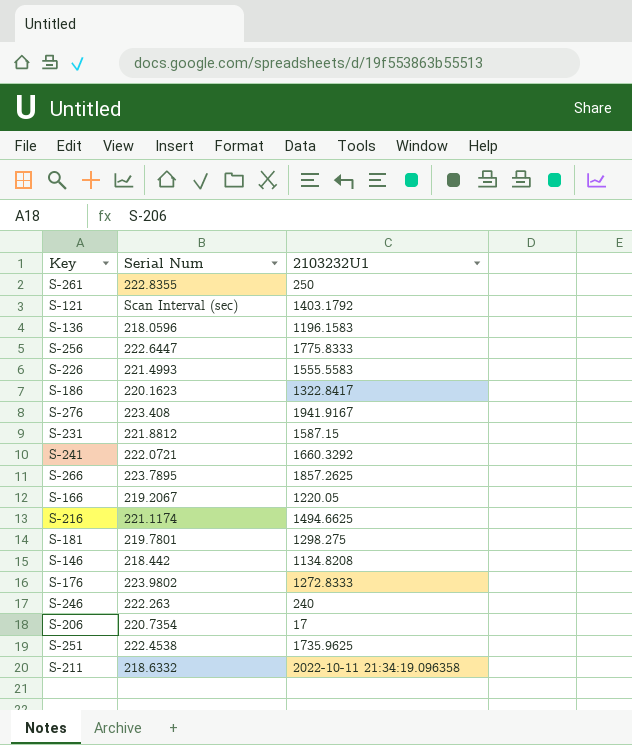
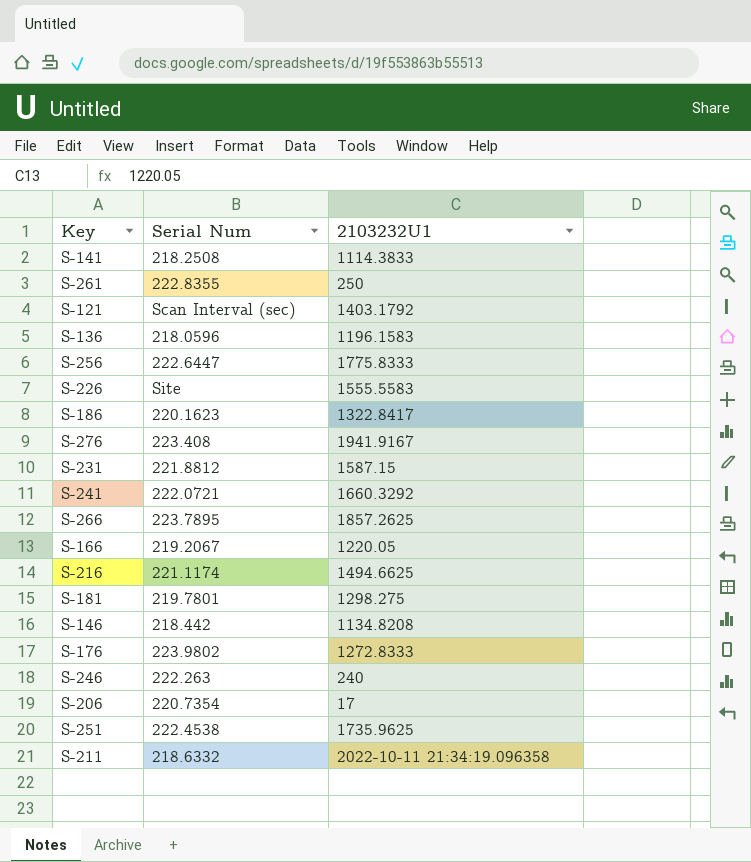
row S-141: none -> 218.2508 | 1114.3833
S-226 | Serial Num: 221.4993 -> Site

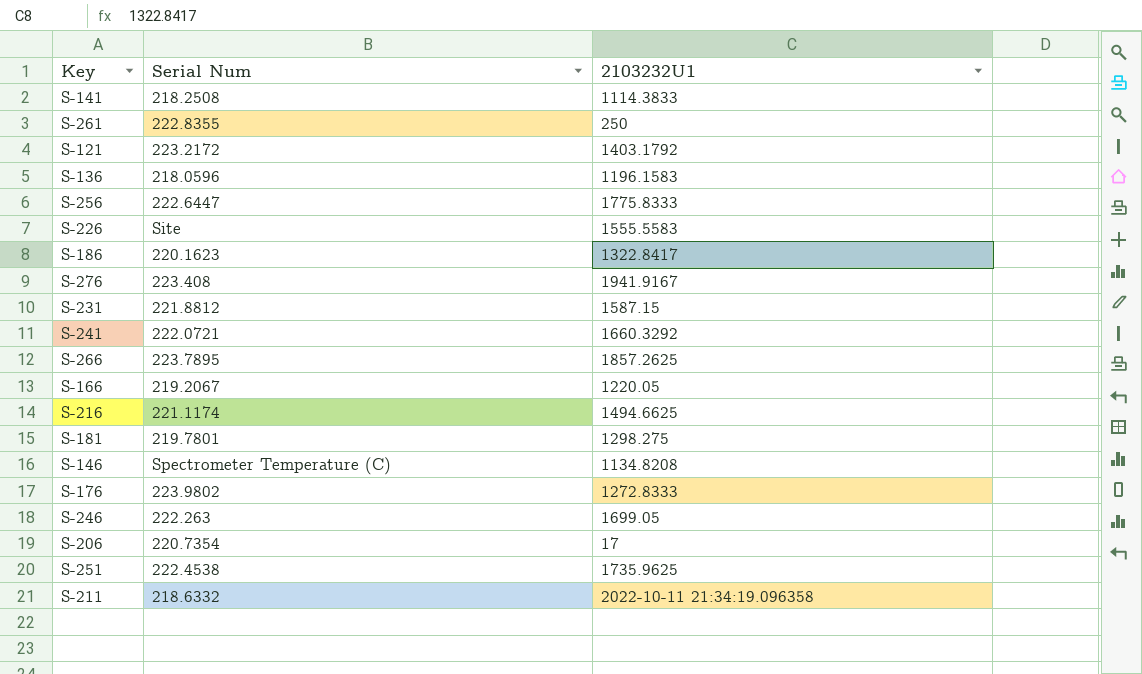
S-121 | Serial Num: Scan Interval (sec) -> 223.2172
S-146 | Serial Num: 218.442 -> Spectrometer Temperature (C)
S-246 | 2103232U1: 240 -> 1699.05

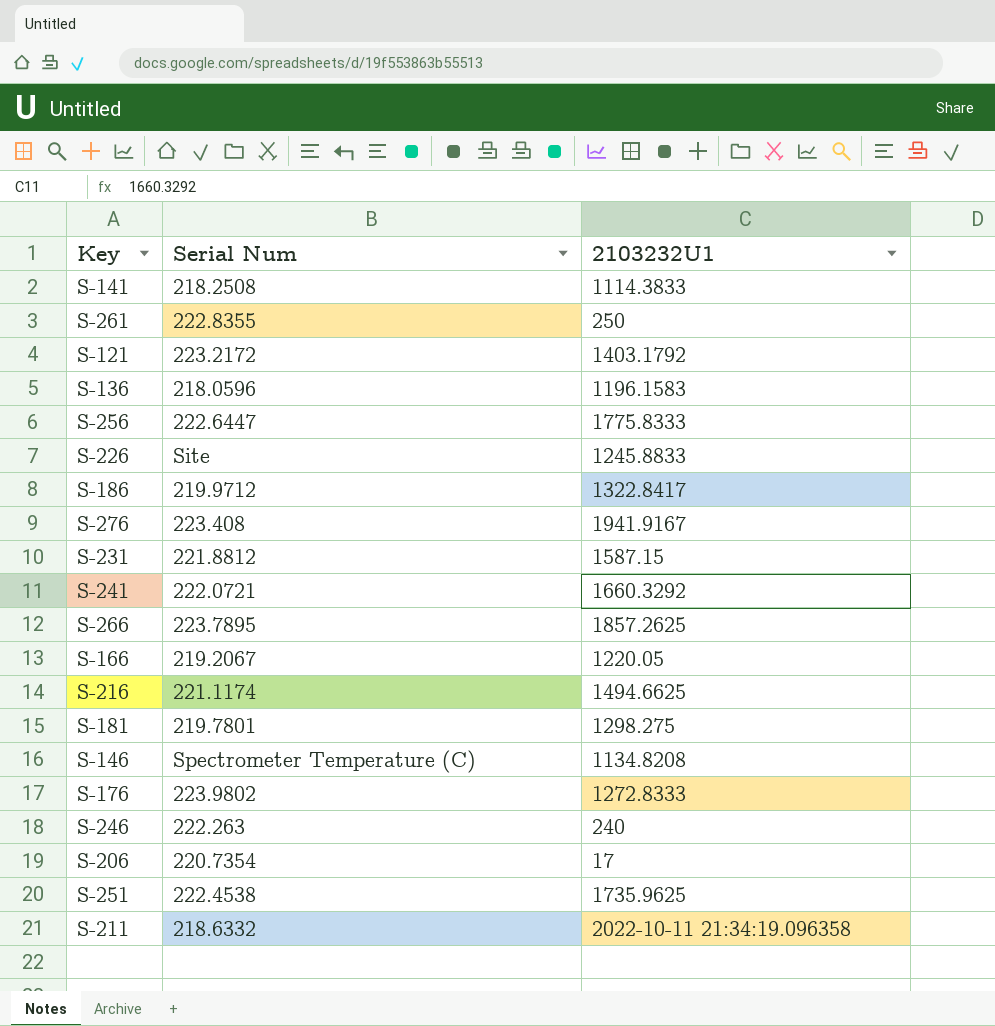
S-226 | 2103232U1: 1555.5583 -> 1245.8833
S-186 | Serial Num: 220.1623 -> 219.9712
S-246 | 2103232U1: 1699.05 -> 240

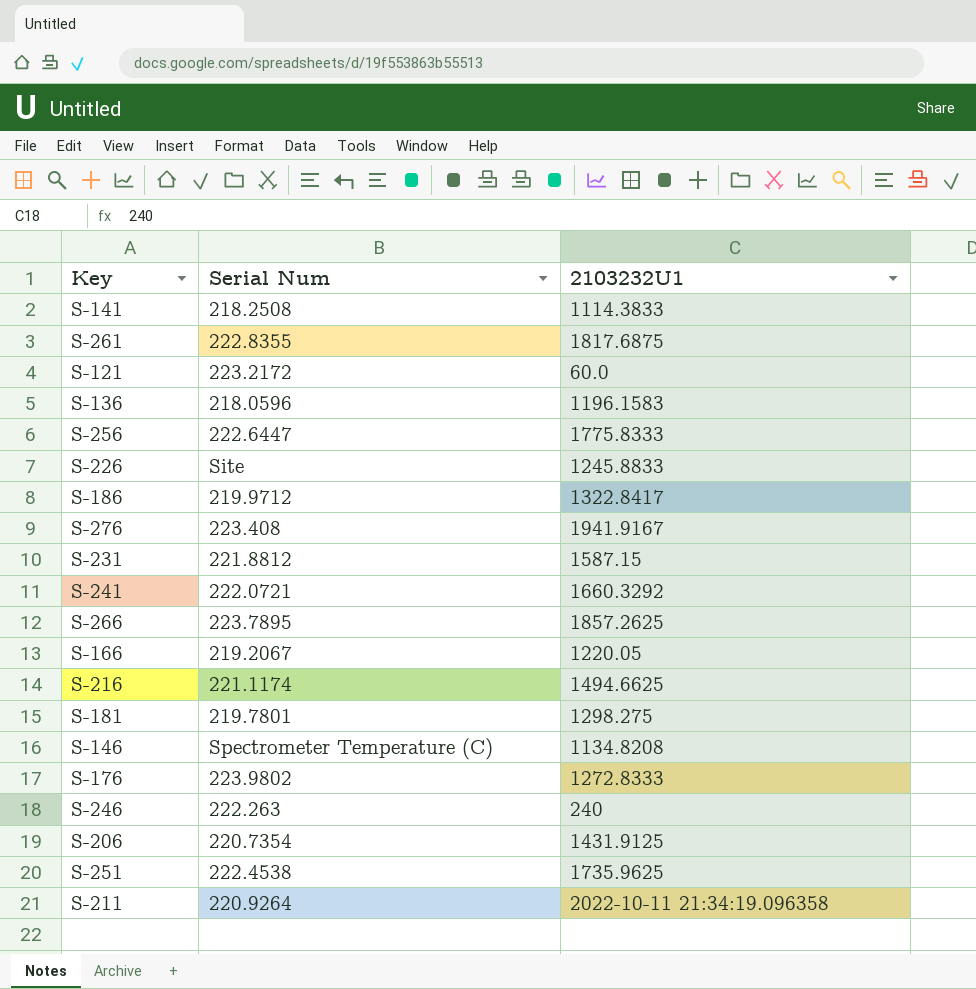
S-261 | 2103232U1: 250 -> 1817.6875
S-121 | 2103232U1: 1403.1792 -> 60.0
S-206 | 2103232U1: 17 -> 1431.9125
S-211 | Serial Num: 218.6332 -> 220.9264

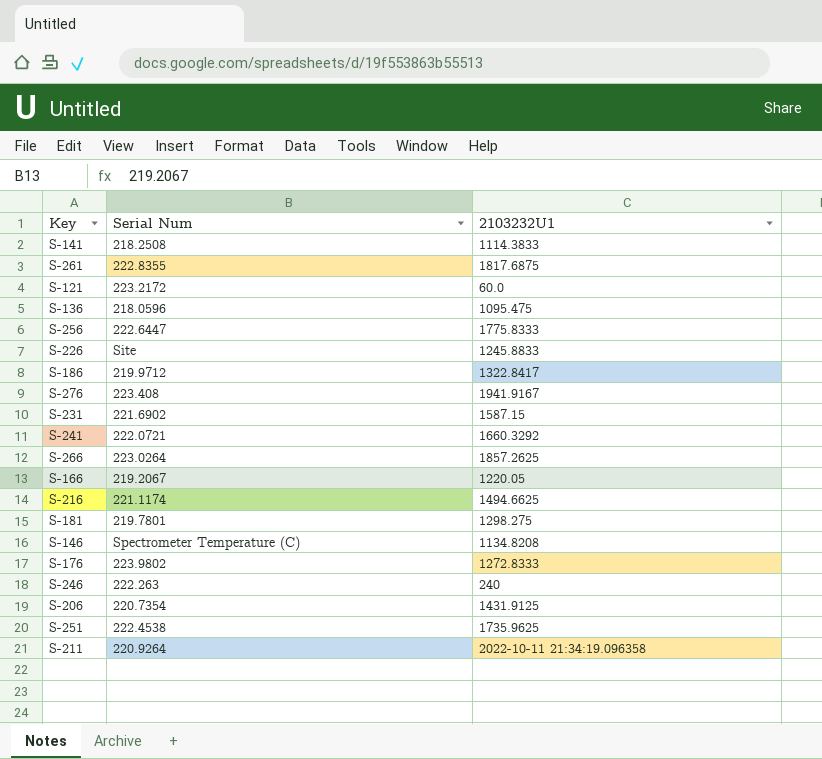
S-136 | 2103232U1: 1196.1583 -> 1095.475
S-231 | Serial Num: 221.8812 -> 221.6902
S-266 | Serial Num: 223.7895 -> 223.0264

